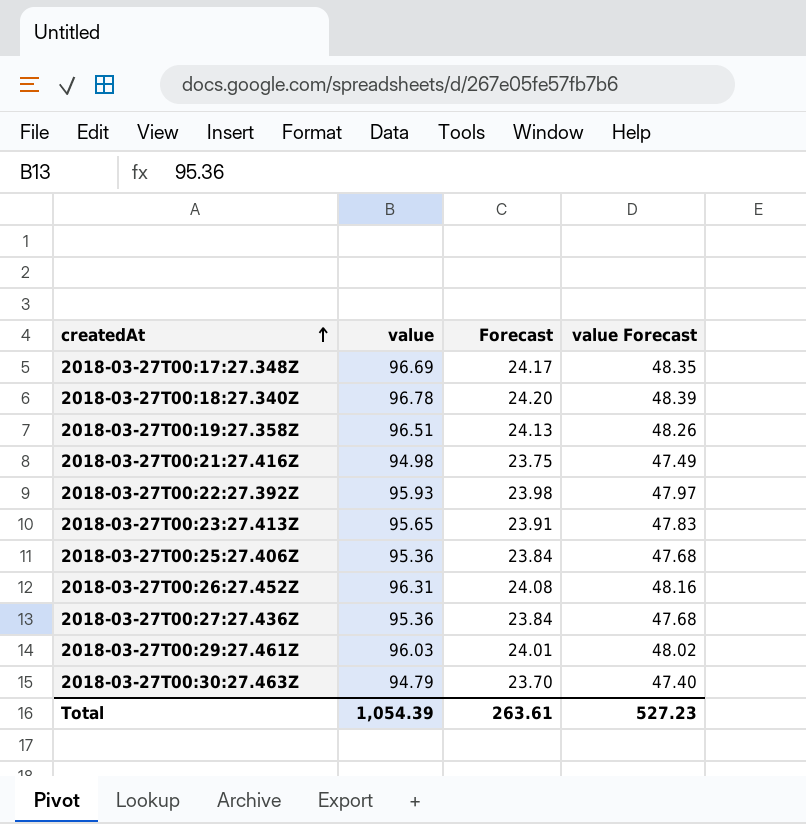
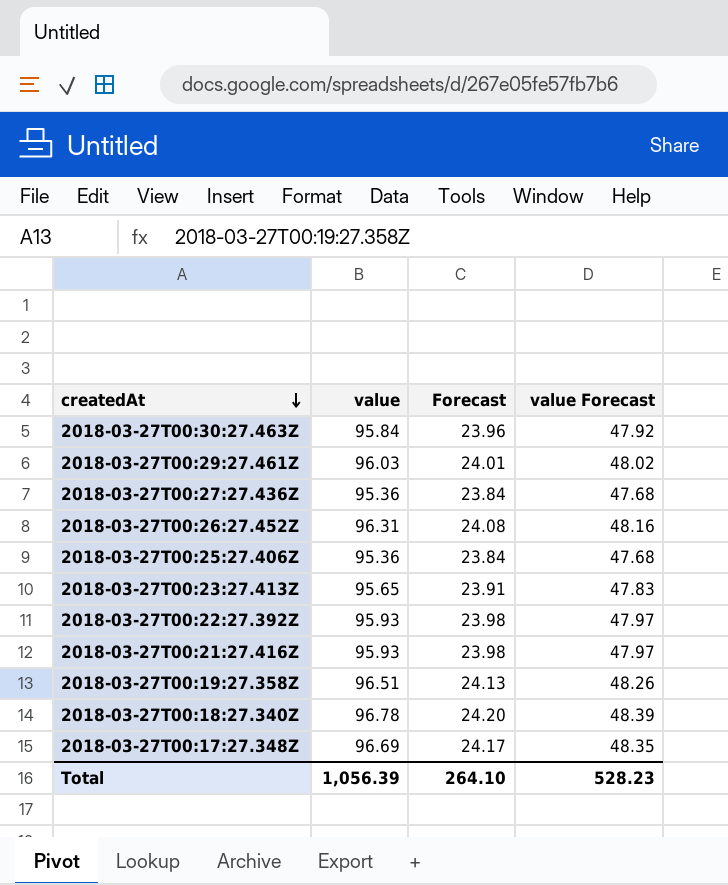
row order: createdAt ascending -> createdAt descending
2018-03-27T00:30:27.463Z | value: 94.79 -> 95.84
2018-03-27T00:30:27.463Z | Forecast: 23.70 -> 23.96
2018-03-27T00:30:27.463Z | value Forecast: 47.40 -> 47.92
2018-03-27T00:21:27.416Z | value: 94.98 -> 95.93
2018-03-27T00:21:27.416Z | Forecast: 23.75 -> 23.98
2018-03-27T00:21:27.416Z | value Forecast: 47.49 -> 47.97
Total | value: 1,054.39 -> 1,056.39
Total | Forecast: 263.61 -> 264.10
Total | value Forecast: 527.23 -> 528.23

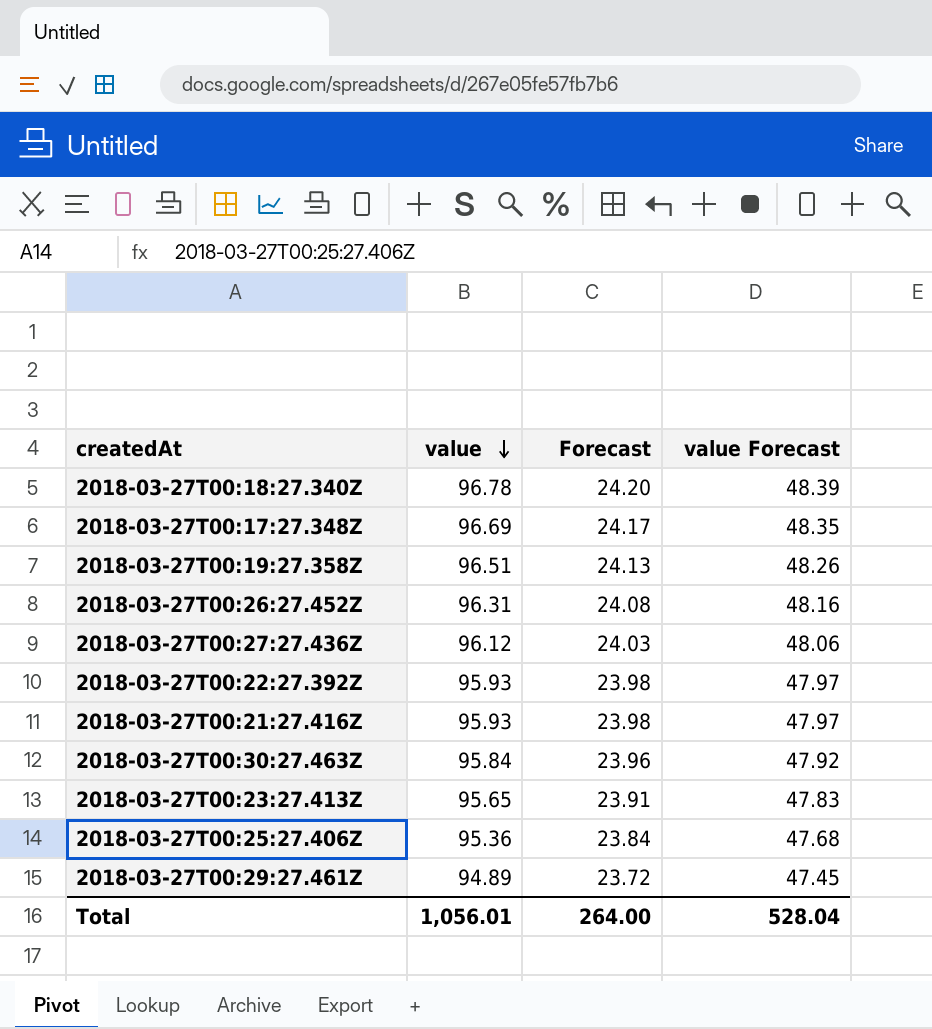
row order: createdAt descending -> value descending
2018-03-27T00:27:27.436Z | value: 95.36 -> 96.12
2018-03-27T00:27:27.436Z | Forecast: 23.84 -> 24.03
2018-03-27T00:27:27.436Z | value Forecast: 47.68 -> 48.06
2018-03-27T00:29:27.461Z | value: 96.03 -> 94.89
2018-03-27T00:29:27.461Z | Forecast: 24.01 -> 23.72
2018-03-27T00:29:27.461Z | value Forecast: 48.02 -> 47.45
Total | value: 1,056.39 -> 1,056.01
Total | Forecast: 264.10 -> 264.00
Total | value Forecast: 528.23 -> 528.04

